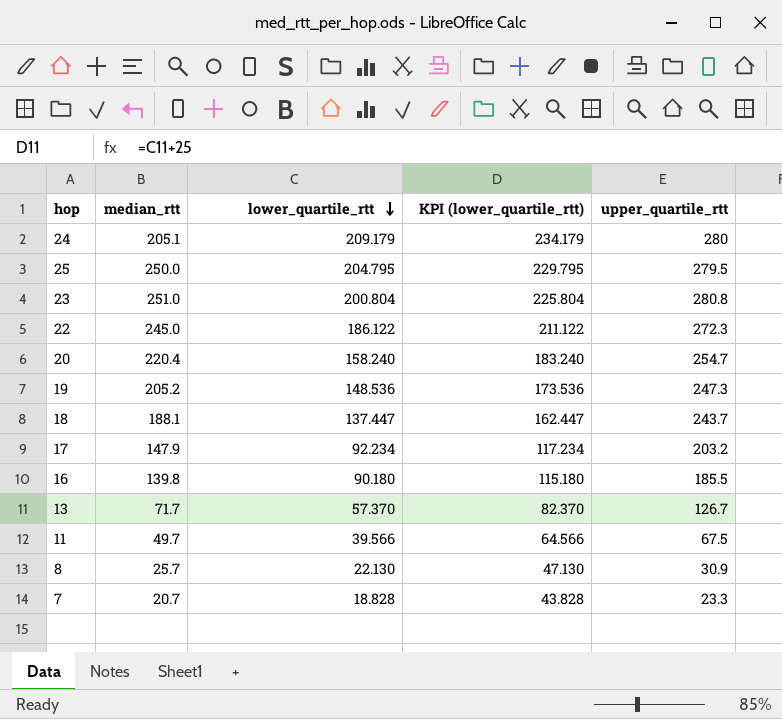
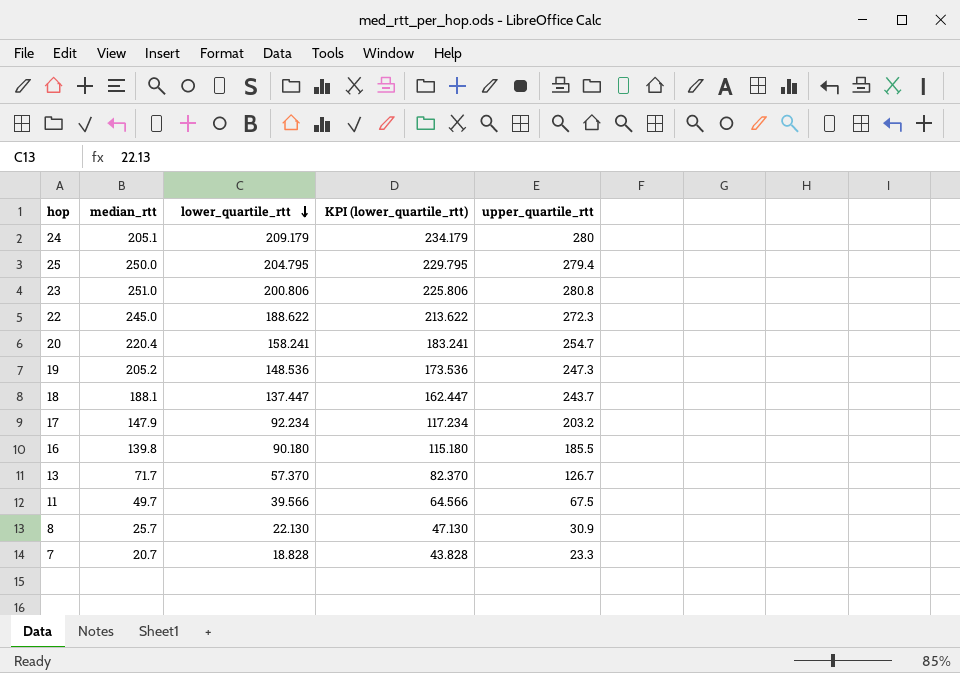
25 | upper_quartile_rtt: 279.5 -> 279.4
23 | lower_quartile_rtt: 200.804 -> 200.806
23 | KPI (lower_quartile_rtt): 225.804 -> 225.806
22 | lower_quartile_rtt: 186.122 -> 188.622
22 | KPI (lower_quartile_rtt): 211.122 -> 213.622
20 | lower_quartile_rtt: 158.240 -> 158.241
20 | KPI (lower_quartile_rtt): 183.240 -> 183.241

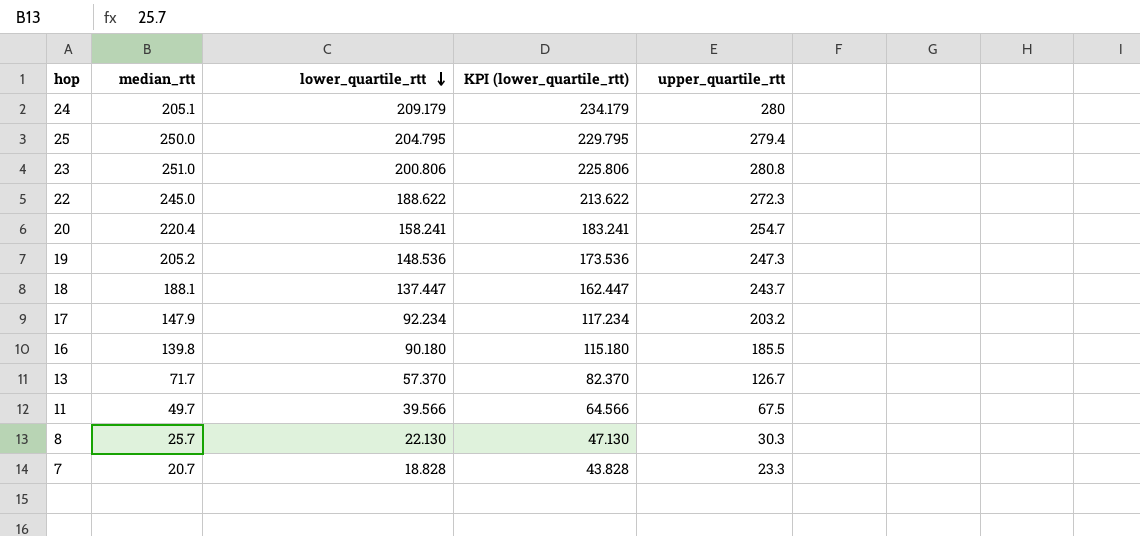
8 | upper_quartile_rtt: 30.9 -> 30.3

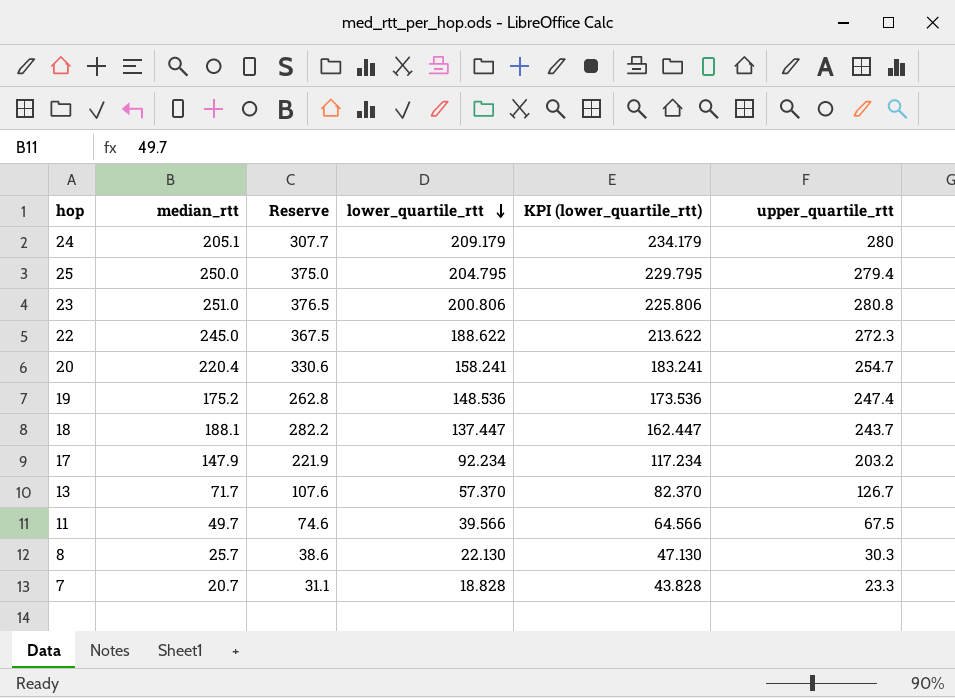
column Reserve | formula: none -> [median_rtt] * 1.5
row 16: 139.8 | 90.180 | 115.180 | 185.5 -> none
19 | median_rtt: 205.2 -> 175.2
19 | upper_quartile_rtt: 247.3 -> 247.4

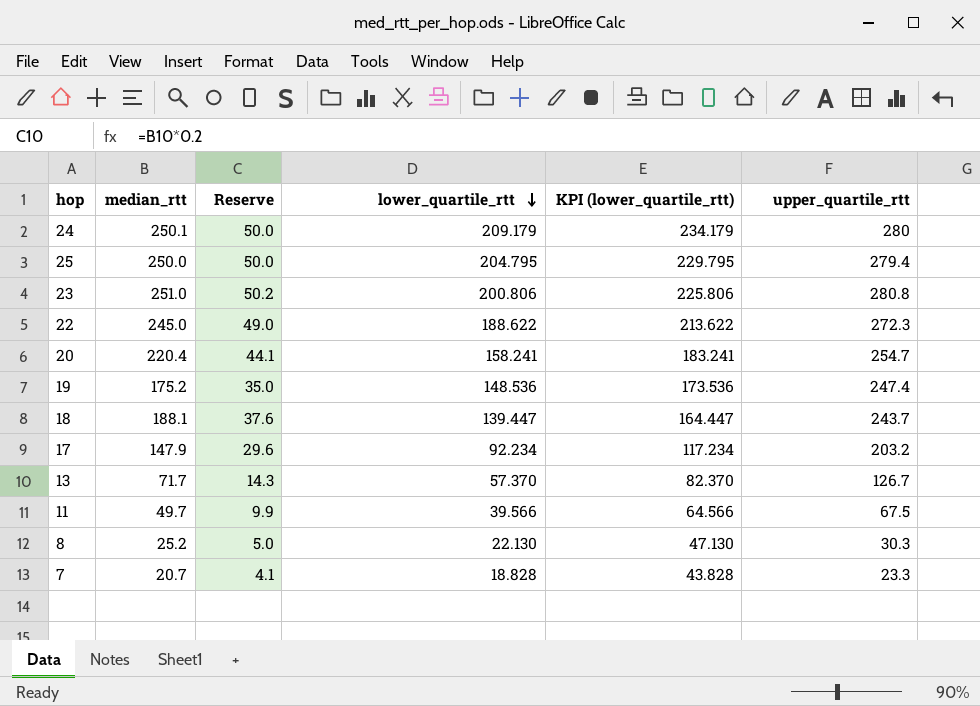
column Reserve | formula: [median_rtt] * 1.5 -> [median_rtt] * 0.2
24 | median_rtt: 205.1 -> 250.1
18 | lower_quartile_rtt: 137.447 -> 139.447
18 | KPI (lower_quartile_rtt): 162.447 -> 164.447
8 | median_rtt: 25.7 -> 25.2

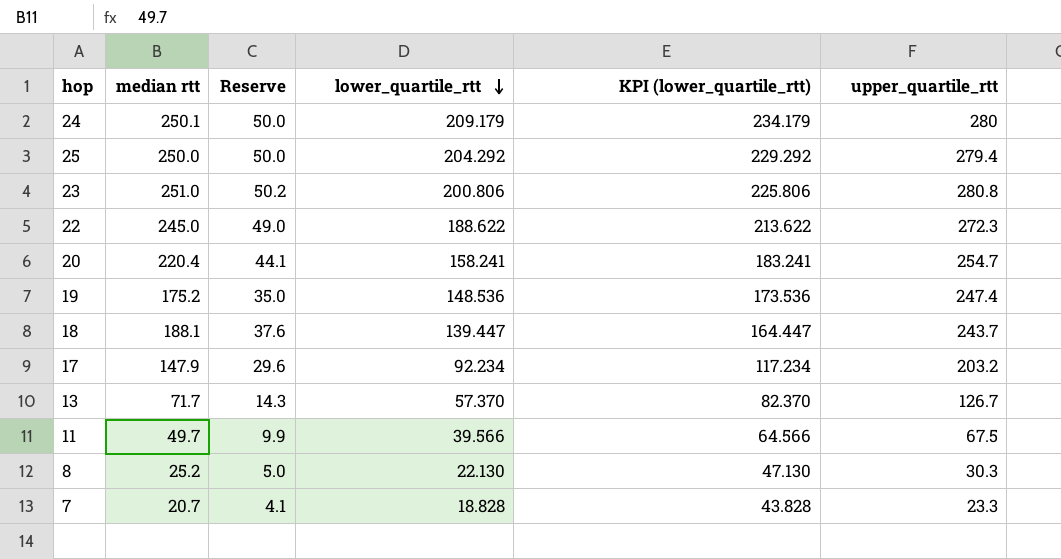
column name: median_rtt -> median rtt
25 | lower_quartile_rtt: 204.795 -> 204.292
25 | KPI (lower_quartile_rtt): 229.795 -> 229.292

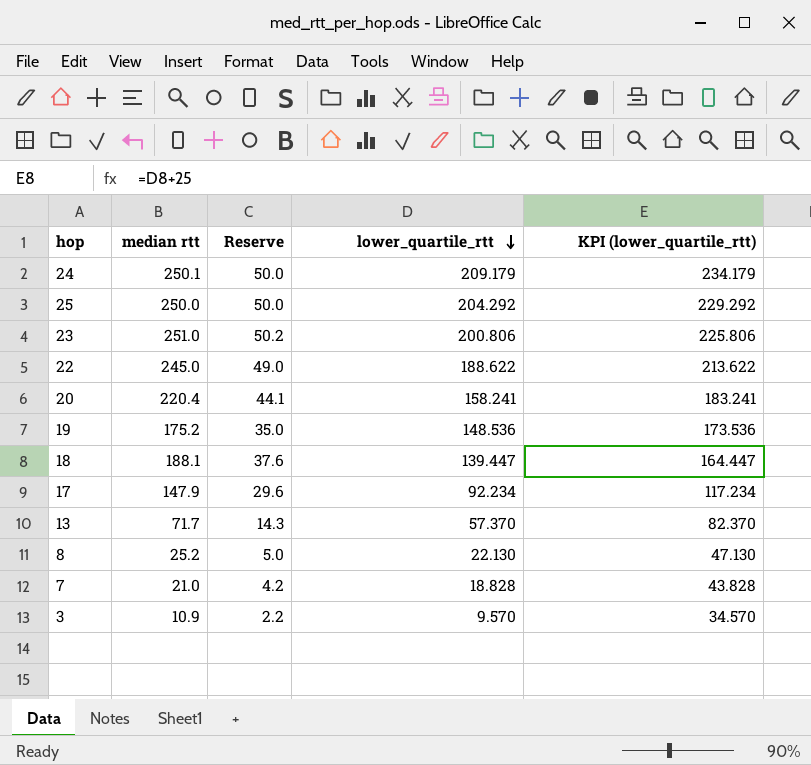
column upper_quartile_rtt | position: 6 -> none
row 11: 49.7 | 9.9 | 39.566 | 64.566 | 67.5 -> none
7 | median rtt: 20.7 -> 21.0
7 | Reserve: 4.1 -> 4.2
row 3: none -> 10.9 | 2.2 | 9.570 | 34.570

